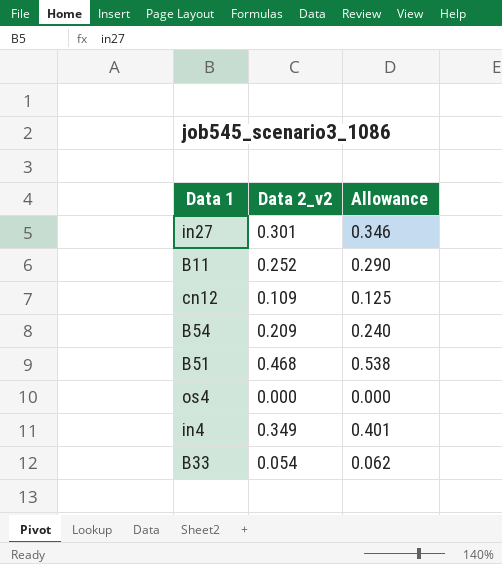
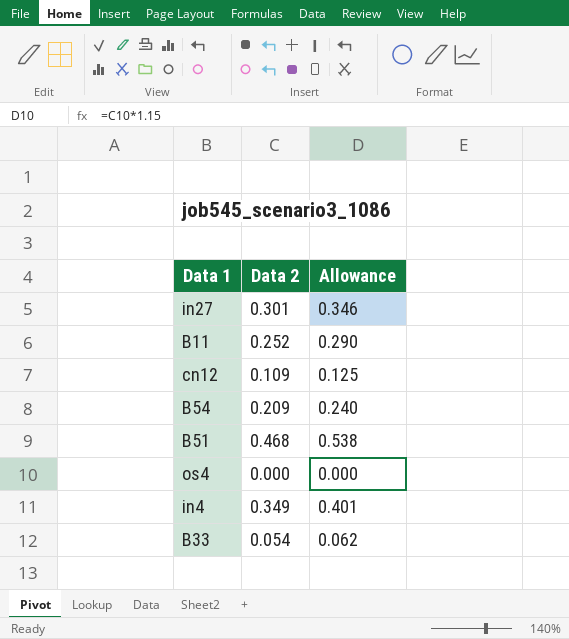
column name: Data 2_v2 -> Data 2

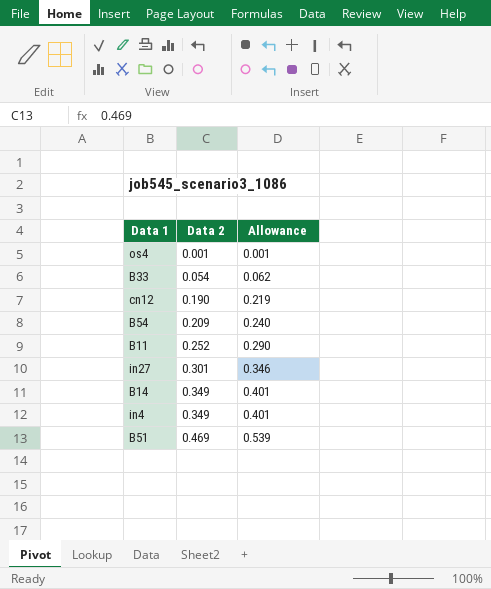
row order: none -> Data 2 ascending
os4 | Data 2: 0.000 -> 0.001
os4 | Allowance: 0.000 -> 0.001
cn12 | Data 2: 0.109 -> 0.190
cn12 | Allowance: 0.125 -> 0.219
row B14: none -> 0.349 | 0.401
B51 | Data 2: 0.468 -> 0.469
B51 | Allowance: 0.538 -> 0.539

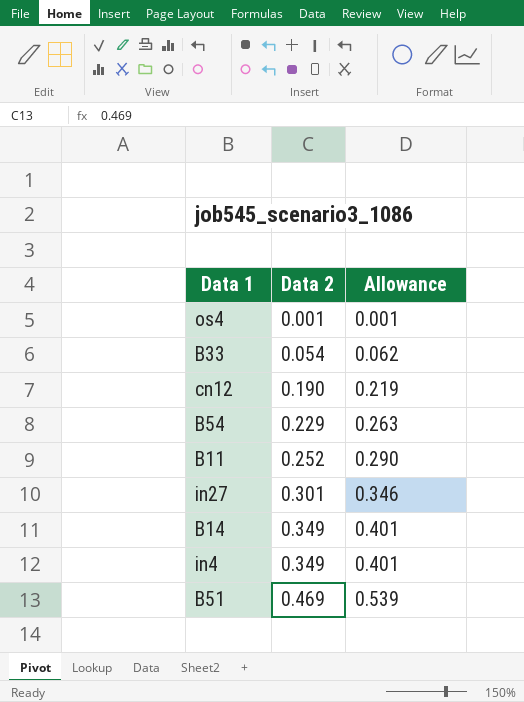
B54 | Data 2: 0.209 -> 0.229
B54 | Allowance: 0.240 -> 0.263

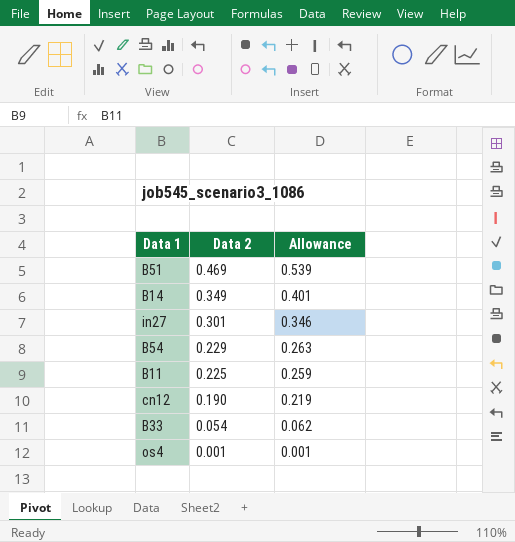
row order: Data 2 ascending -> Data 2 descending
row in4: 0.349 | 0.401 -> none
B11 | Data 2: 0.252 -> 0.225
B11 | Allowance: 0.290 -> 0.259

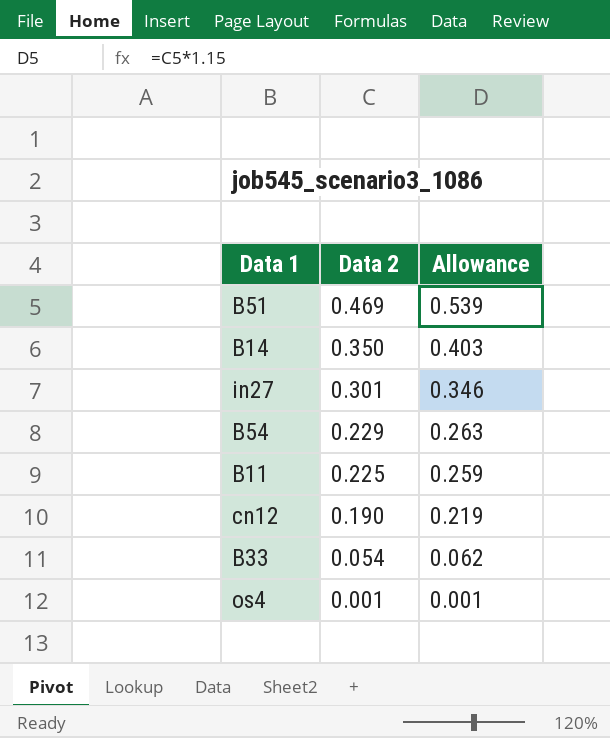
B14 | Data 2: 0.349 -> 0.350
B14 | Allowance: 0.401 -> 0.403

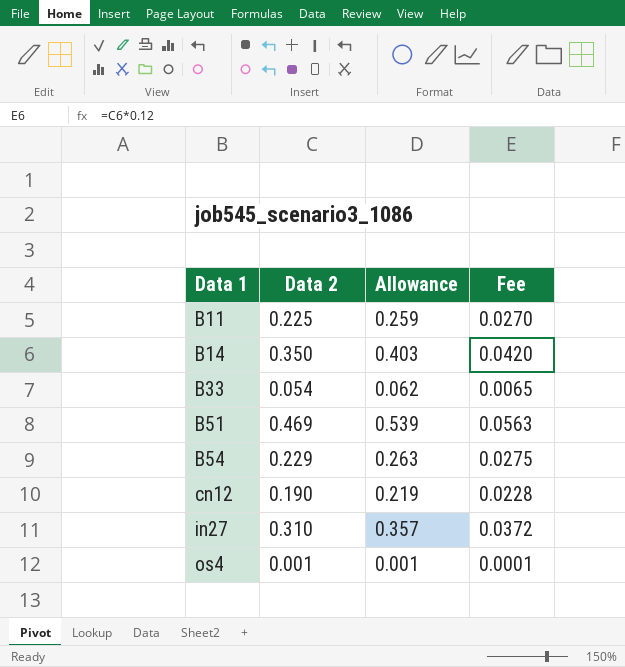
row order: Data 2 descending -> Data 1 ascending
column Fee | formula: none -> [Data 2] * 0.12
in27 | Data 2: 0.301 -> 0.310
in27 | Allowance: 0.346 -> 0.357

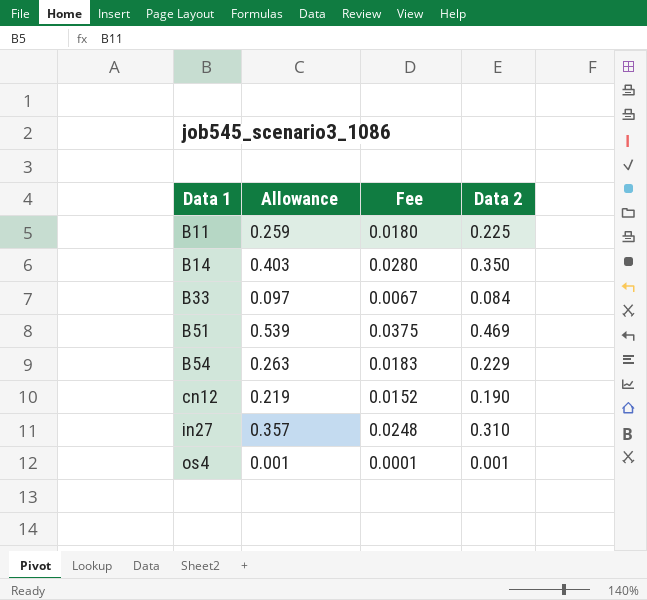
column Fee | formula: [Data 2] * 0.12 -> [Data 2] * 0.08
column Data 2 | position: 2 -> 4
B33 | Allowance: 0.062 -> 0.097
B33 | Data 2: 0.054 -> 0.084

